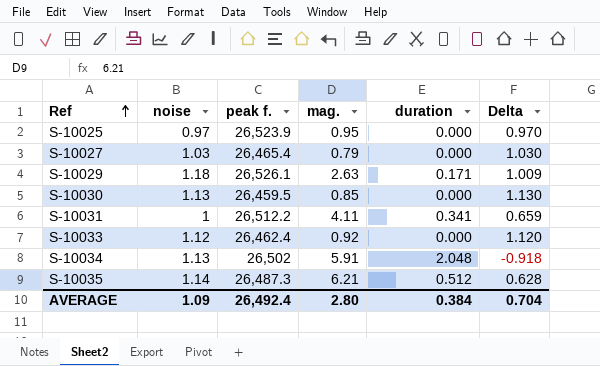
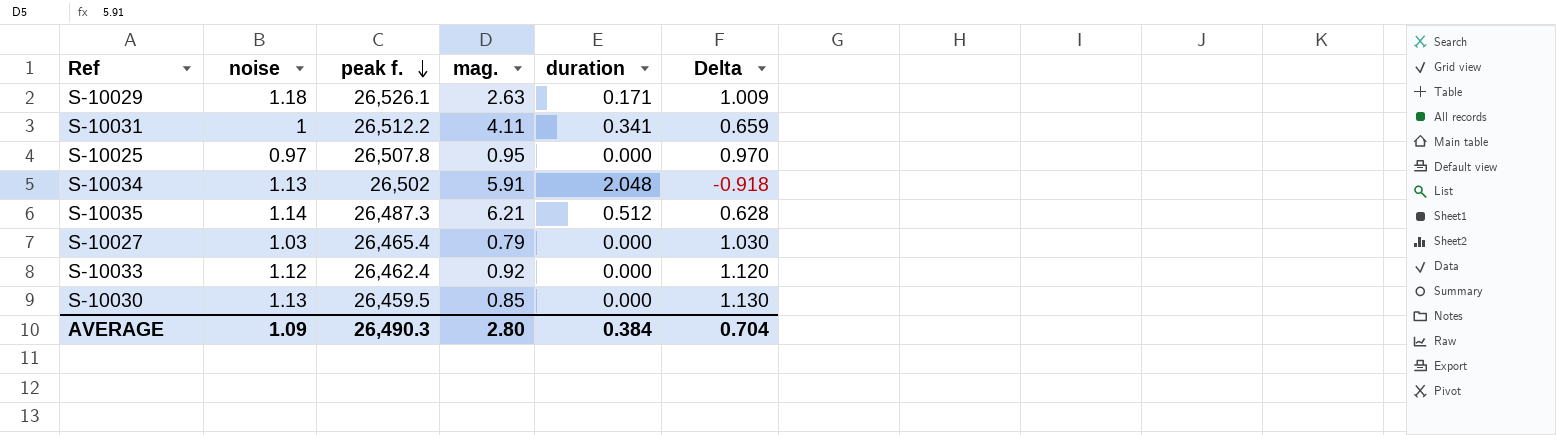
row order: Ref ascending -> peak f. descending
S-10025 | peak f.: 26,523.9 -> 26,507.8
AVERAGE | peak f.: 26,492.4 -> 26,490.3

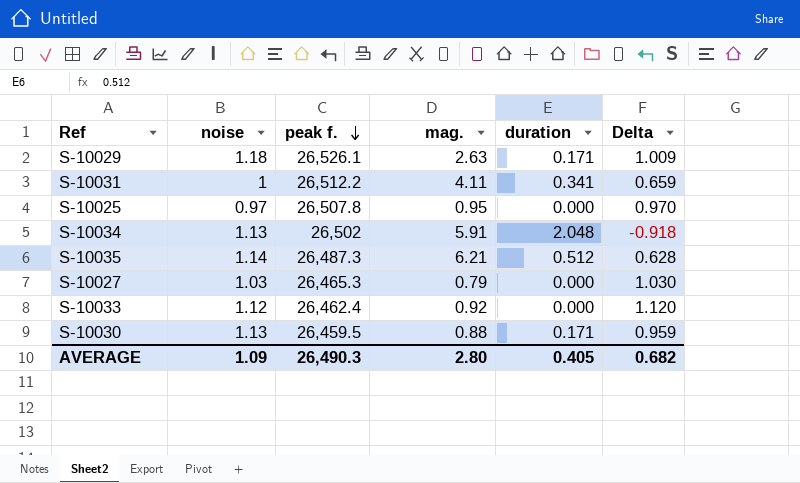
S-10027 | peak f.: 26,465.4 -> 26,465.3
S-10030 | mag.: 0.85 -> 0.88
S-10030 | duration: 0.000 -> 0.171
S-10030 | Delta: 1.130 -> 0.959
AVERAGE | duration: 0.384 -> 0.405
AVERAGE | Delta: 0.704 -> 0.682

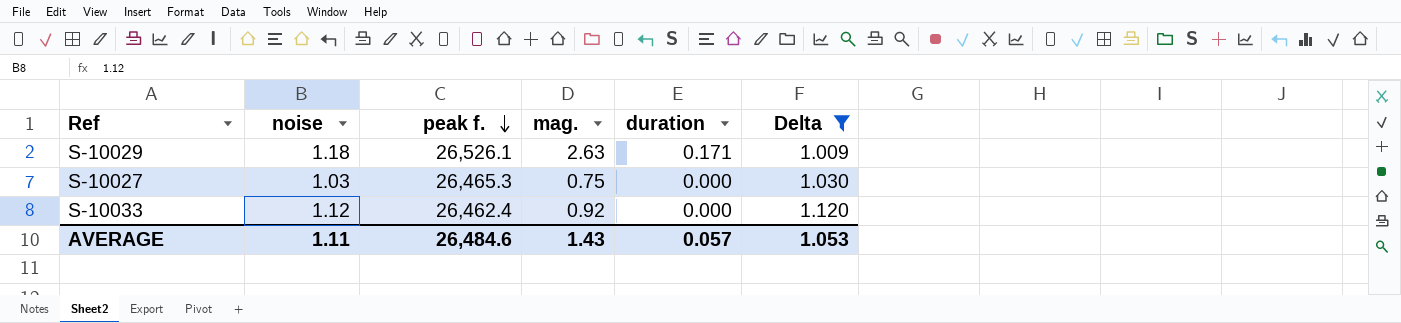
filter: none -> Delta >= 1.009
S-10027 | mag.: 0.79 -> 0.75
AVERAGE | noise: 1.09 -> 1.11
AVERAGE | peak f.: 26,490.3 -> 26,484.6
AVERAGE | mag.: 2.80 -> 1.43
AVERAGE | duration: 0.405 -> 0.057
AVERAGE | Delta: 0.682 -> 1.053

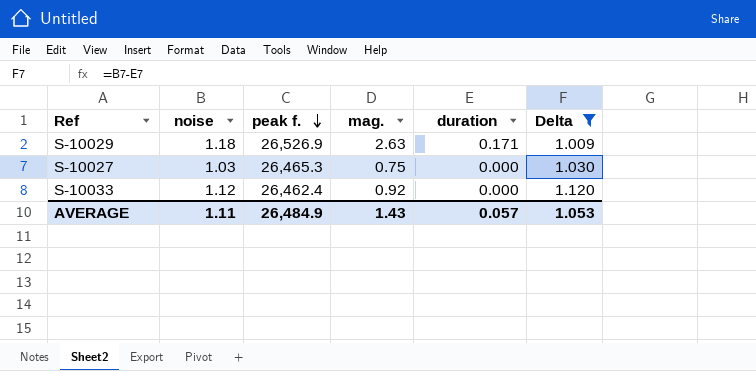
S-10029 | peak f.: 26,526.1 -> 26,526.9
AVERAGE | peak f.: 26,484.6 -> 26,484.9

